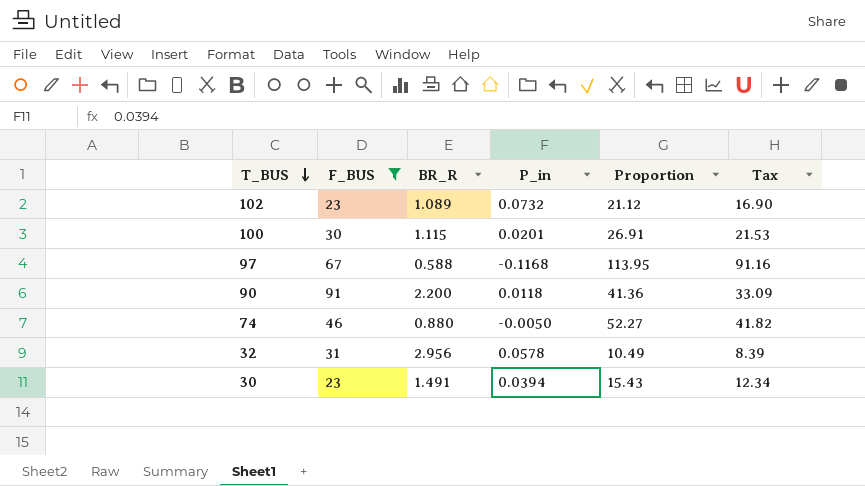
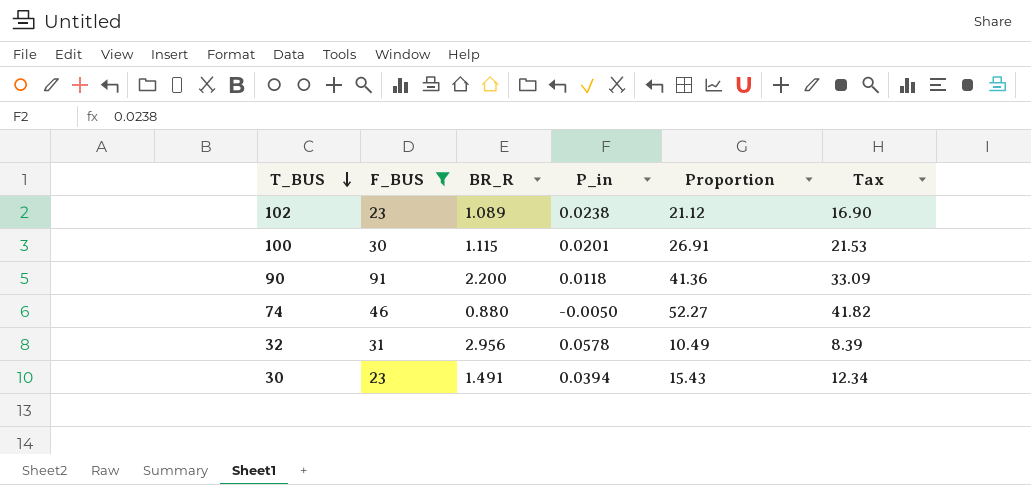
row 97: 67 | 0.588 | -0.1168 | 113.95 | 91.16 -> none
102 | P_in: 0.0732 -> 0.0238

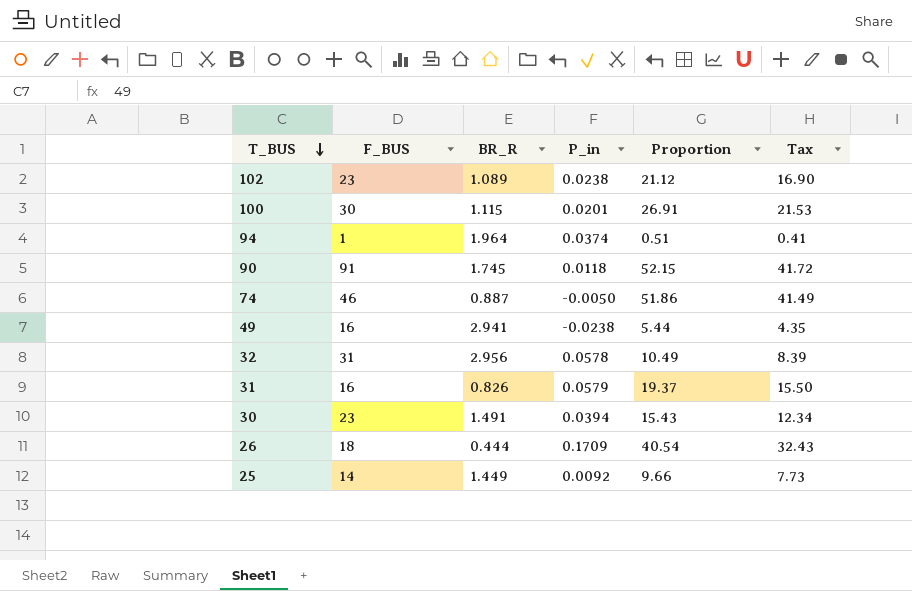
filter: F_BUS >= 23 -> none
90 | BR_R: 2.200 -> 1.745
90 | Proportion: 41.36 -> 52.15
90 | Tax: 33.09 -> 41.72
74 | BR_R: 0.880 -> 0.887
74 | Proportion: 52.27 -> 51.86
74 | Tax: 41.82 -> 41.49

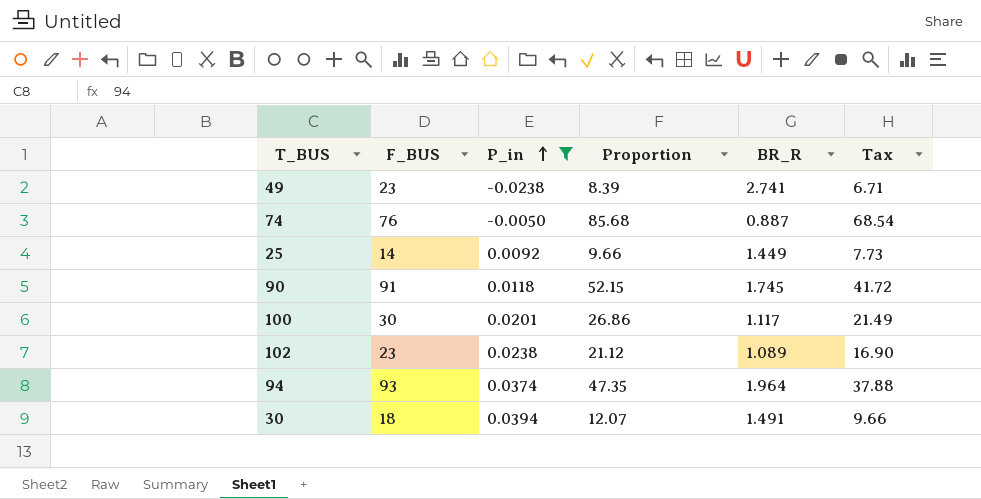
filter: none -> P_in <= 0.0394
row order: T_BUS descending -> P_in ascending
column BR_R | position: 3 -> 5
49 | F_BUS: 16 -> 23
49 | Proportion: 5.44 -> 8.39
49 | BR_R: 2.941 -> 2.741
49 | Tax: 4.35 -> 6.71
74 | F_BUS: 46 -> 76
74 | Proportion: 51.86 -> 85.68
74 | Tax: 41.49 -> 68.54
100 | Proportion: 26.91 -> 26.86
100 | BR_R: 1.115 -> 1.117
100 | Tax: 21.53 -> 21.49
94 | F_BUS: 1 -> 93
94 | Proportion: 0.51 -> 47.35
94 | Tax: 0.41 -> 37.88
30 | F_BUS: 23 -> 18
30 | Proportion: 15.43 -> 12.07
30 | Tax: 12.34 -> 9.66

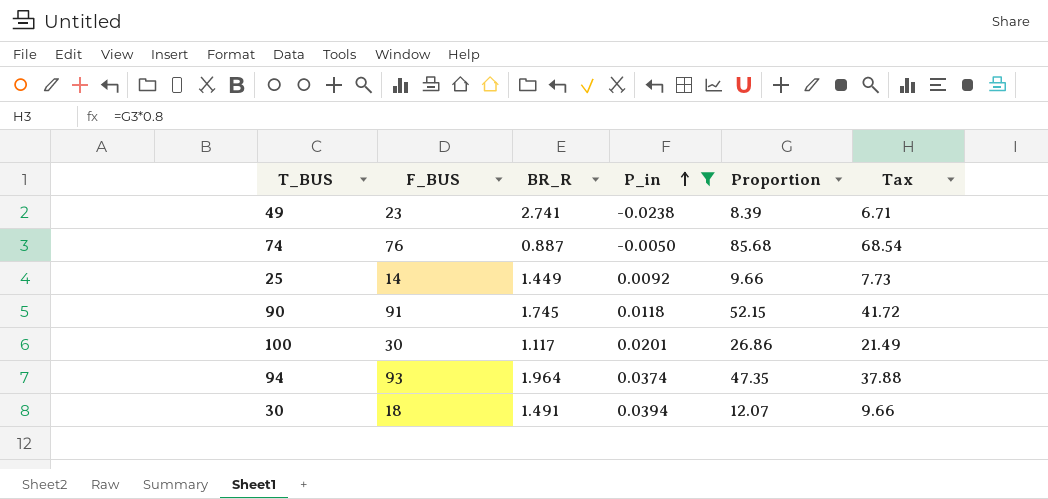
column BR_R | position: 5 -> 3
row 102: 23 | 0.0238 | 21.12 | 1.089 | 16.90 -> none

